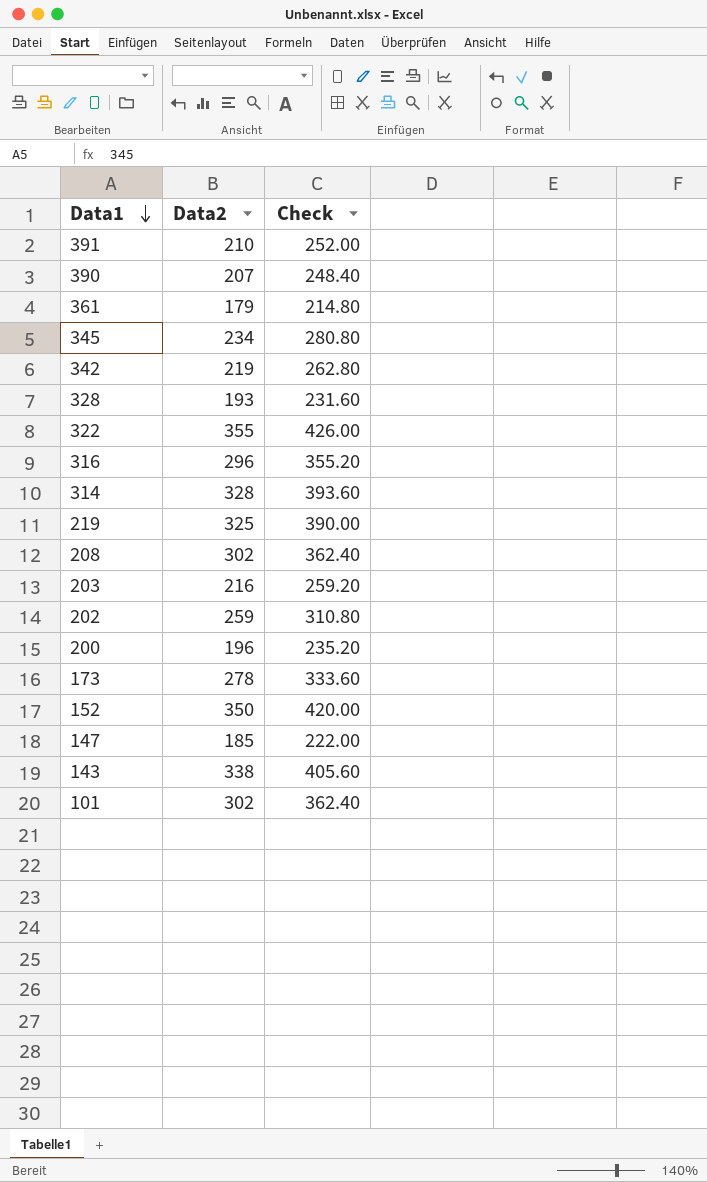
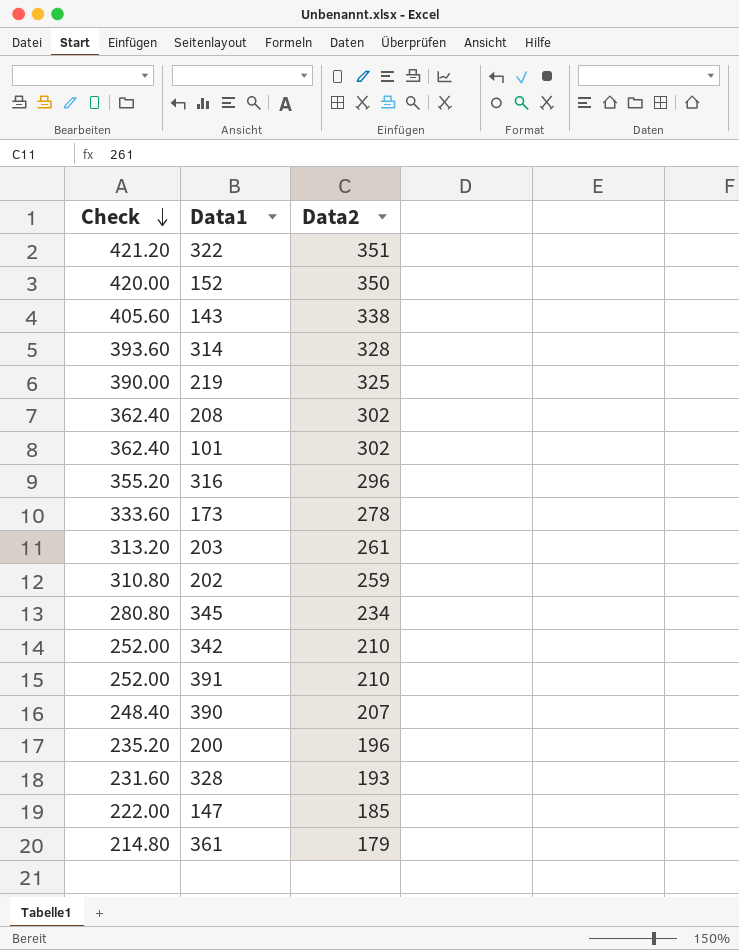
row order: Data1 descending -> Check descending
column Check | position: 3 -> 1
322 | Check: 426.00 -> 421.20
322 | Data2: 355 -> 351
203 | Check: 259.20 -> 313.20
203 | Data2: 216 -> 261
342 | Check: 262.80 -> 252.00
342 | Data2: 219 -> 210

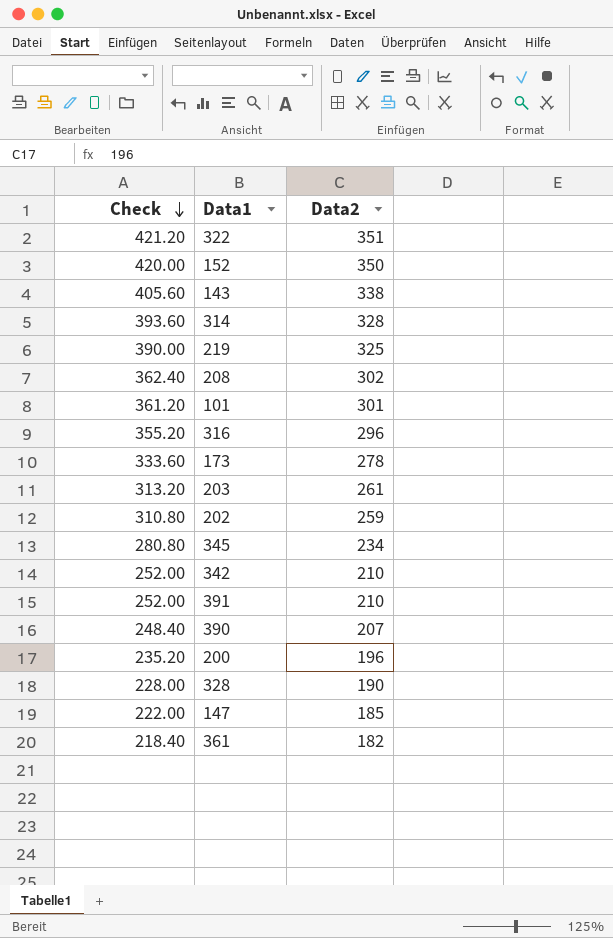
101 | Check: 362.40 -> 361.20
101 | Data2: 302 -> 301
328 | Check: 231.60 -> 228.00
328 | Data2: 193 -> 190
361 | Check: 214.80 -> 218.40
361 | Data2: 179 -> 182

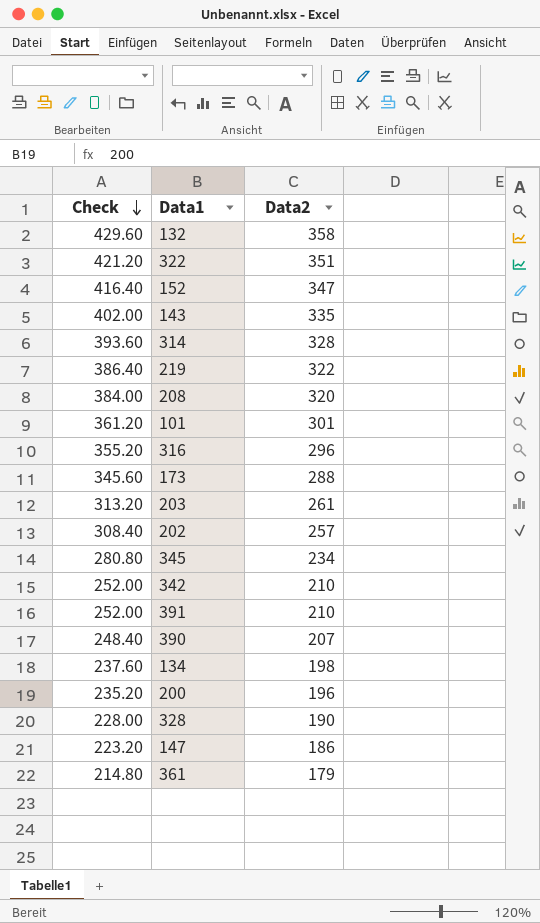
row 132: none -> 429.60 | 358
152 | Check: 420.00 -> 416.40
152 | Data2: 350 -> 347
143 | Check: 405.60 -> 402.00
143 | Data2: 338 -> 335
219 | Check: 390.00 -> 386.40
219 | Data2: 325 -> 322
208 | Check: 362.40 -> 384.00
208 | Data2: 302 -> 320
173 | Check: 333.60 -> 345.60
173 | Data2: 278 -> 288
202 | Check: 310.80 -> 308.40
202 | Data2: 259 -> 257
row 134: none -> 237.60 | 198
147 | Check: 222.00 -> 223.20
147 | Data2: 185 -> 186
361 | Check: 218.40 -> 214.80
361 | Data2: 182 -> 179

